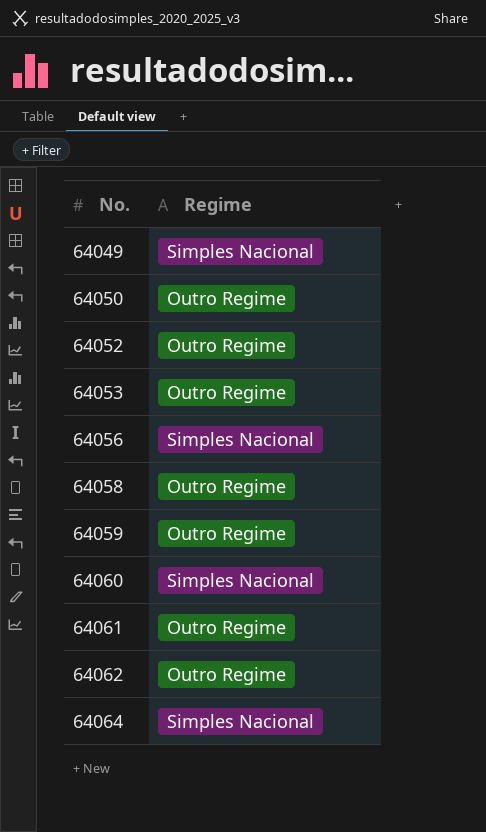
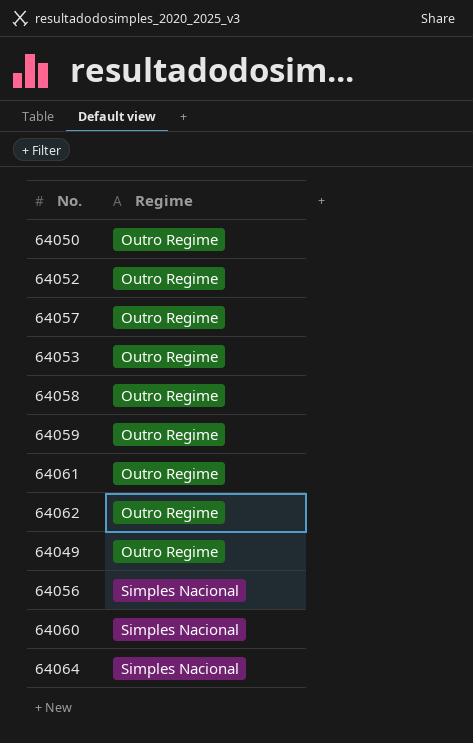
row order: No. ascending -> Regime ascending
row 64057: none -> Outro Regime
64049 | Regime: Simples Nacional -> Outro Regime

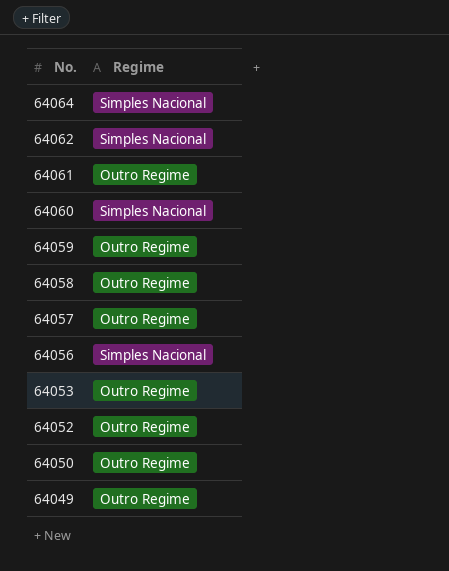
row order: Regime ascending -> No. descending
64062 | Regime: Outro Regime -> Simples Nacional

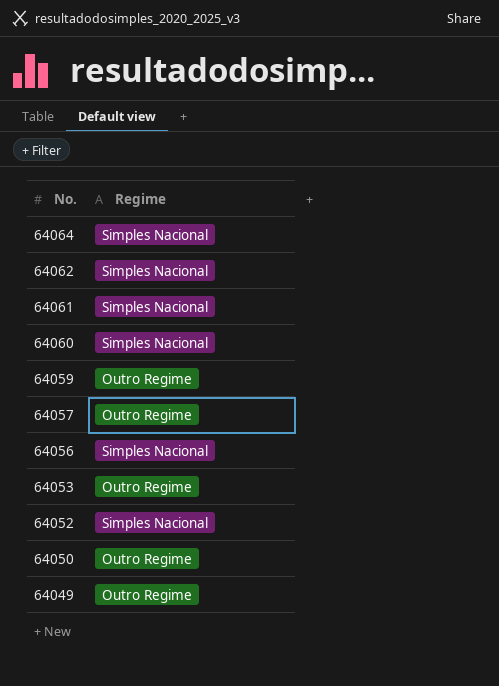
row 64058: Outro Regime -> none
64061 | Regime: Outro Regime -> Simples Nacional
64052 | Regime: Outro Regime -> Simples Nacional

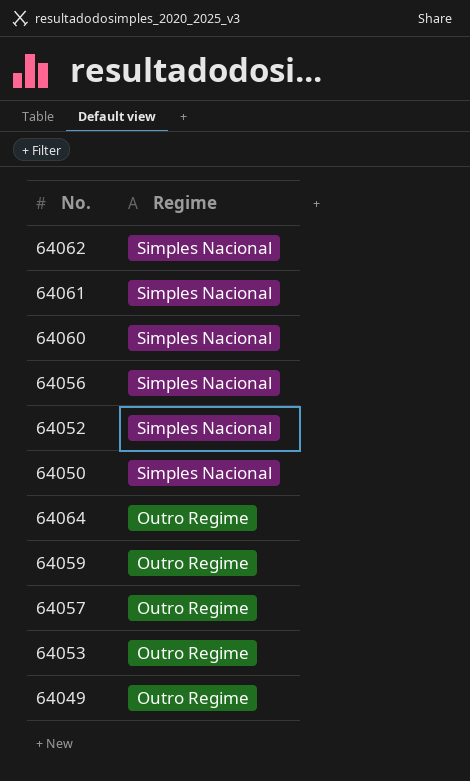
row order: No. descending -> Regime descending
64050 | Regime: Outro Regime -> Simples Nacional
64064 | Regime: Simples Nacional -> Outro Regime

